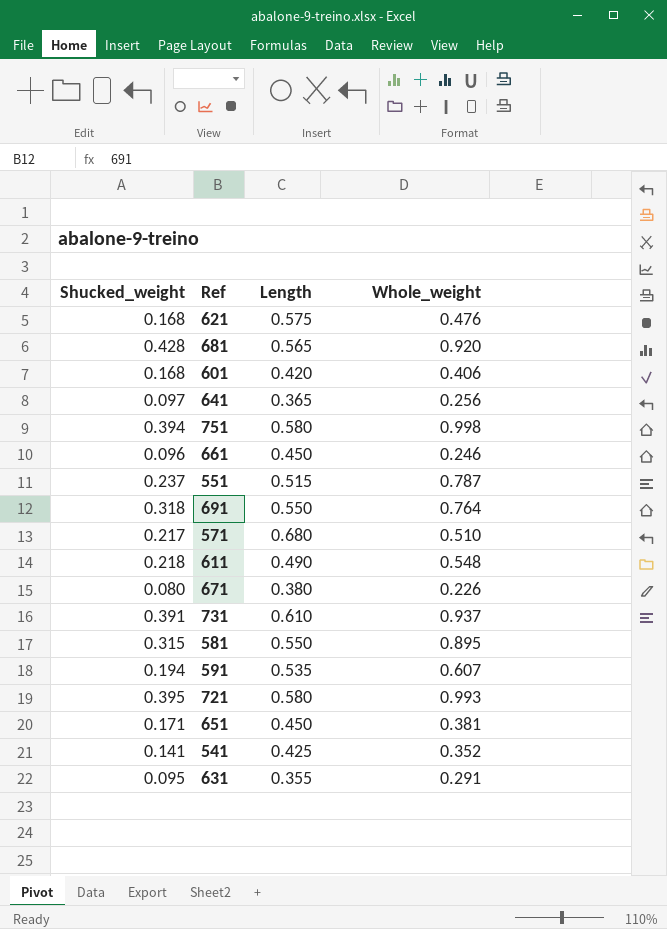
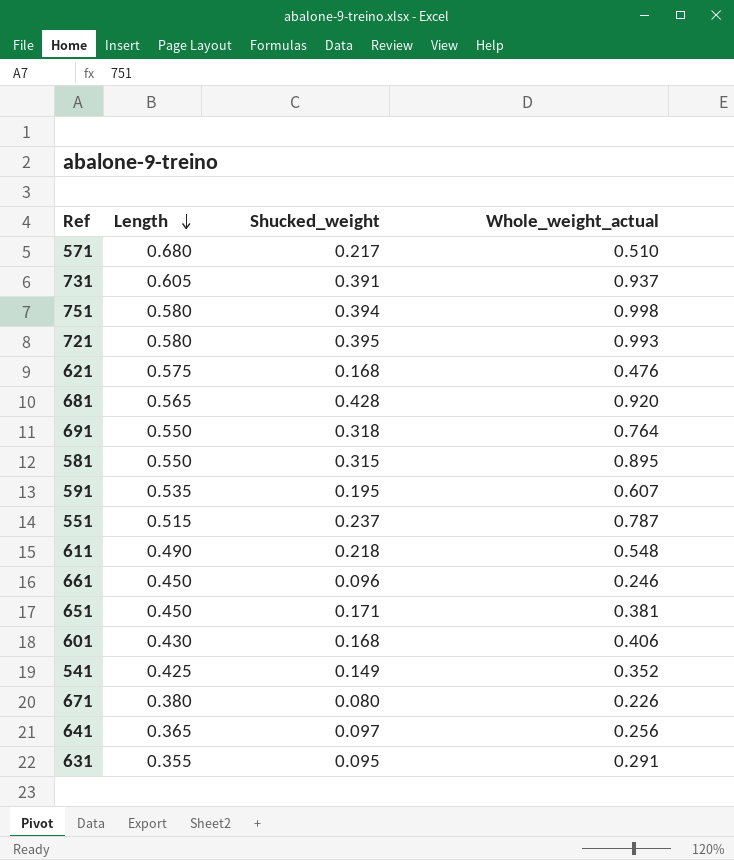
row order: none -> Length descending
column Shucked_weight | position: 1 -> 3
column name: Whole_weight -> Whole_weight_actual
731 | Length: 0.610 -> 0.605
591 | Shucked_weight: 0.194 -> 0.195
601 | Length: 0.420 -> 0.430
541 | Shucked_weight: 0.141 -> 0.149

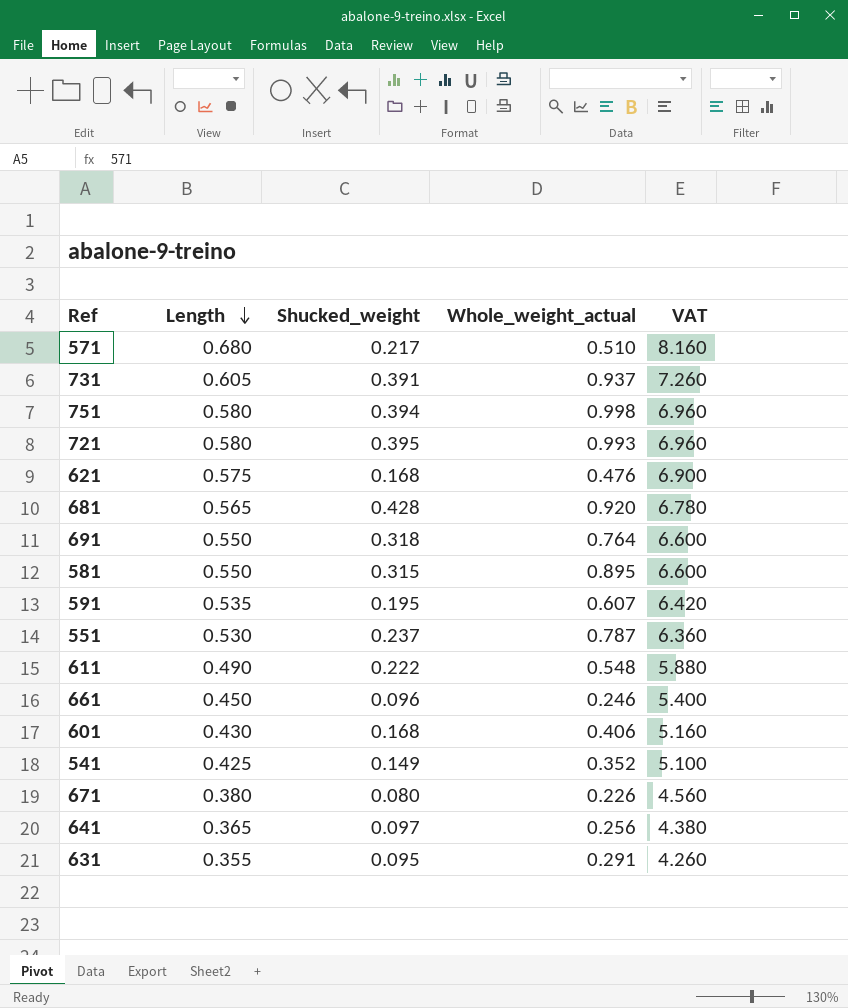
column VAT | formula: none -> [Length] * 12
row 651: 0.450 | 0.171 | 0.381 -> none
551 | Length: 0.515 -> 0.530
611 | Shucked_weight: 0.218 -> 0.222

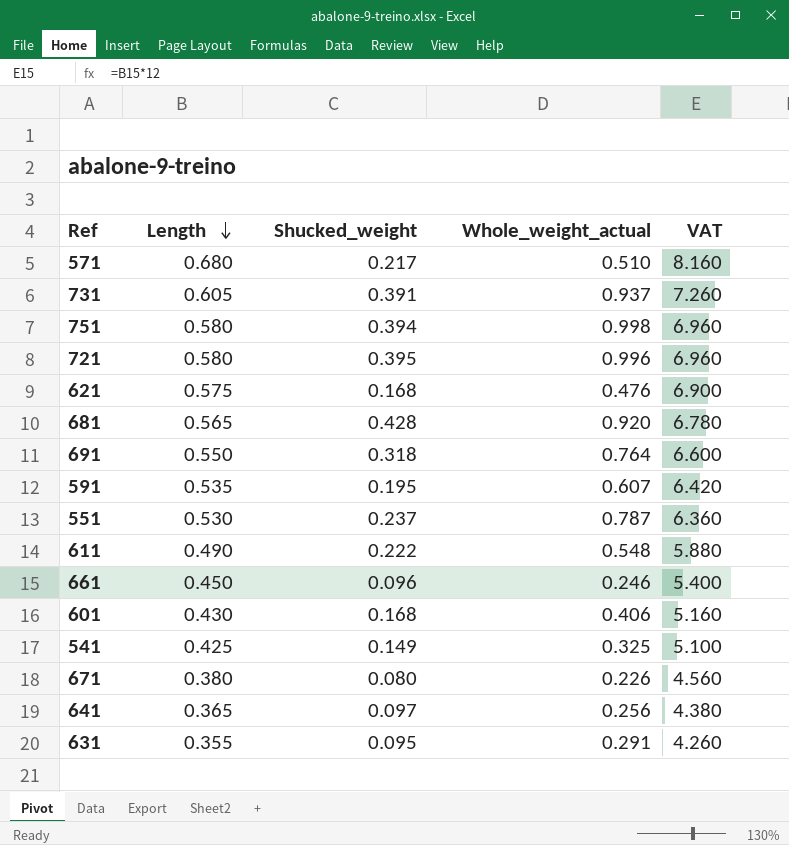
row 581: 0.550 | 0.315 | 0.895 | 6.600 -> none
721 | Whole_weight_actual: 0.993 -> 0.996
541 | Whole_weight_actual: 0.352 -> 0.325

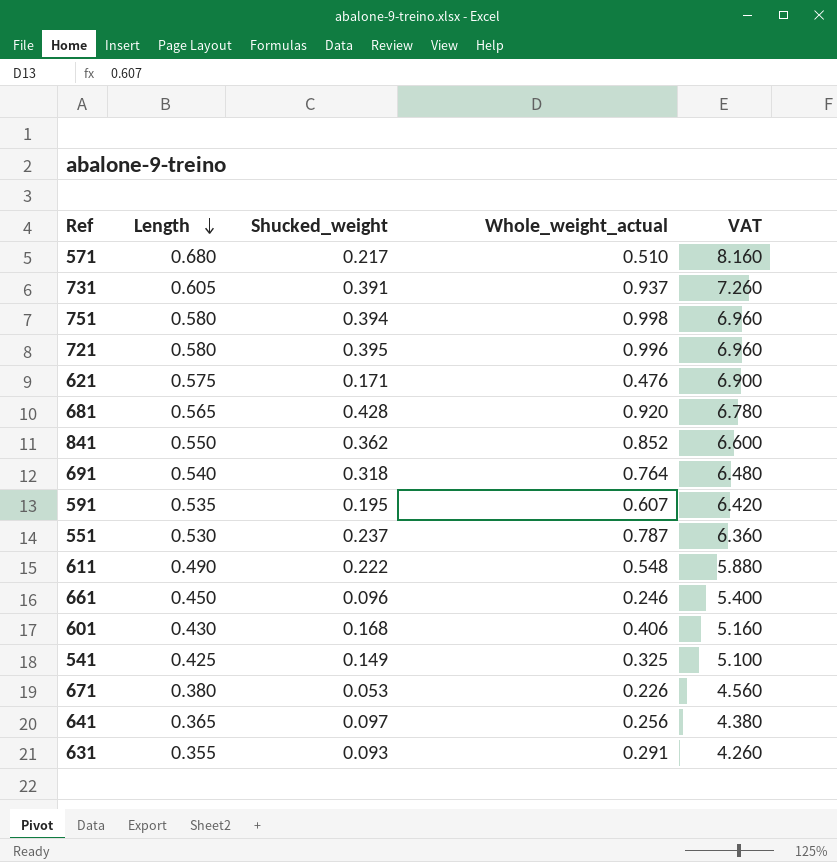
621 | Shucked_weight: 0.168 -> 0.171
row 841: none -> 0.550 | 0.362 | 0.852 | 6.600
691 | Length: 0.550 -> 0.540
691 | VAT: 6.600 -> 6.480
671 | Shucked_weight: 0.080 -> 0.053
631 | Shucked_weight: 0.095 -> 0.093

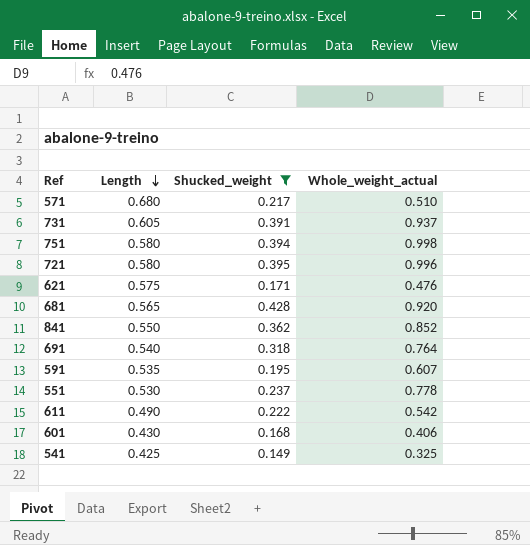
filter: none -> Shucked_weight >= 0.149
column VAT | formula: [Length] * 12 -> none
551 | Whole_weight_actual: 0.787 -> 0.778
611 | Whole_weight_actual: 0.548 -> 0.542

